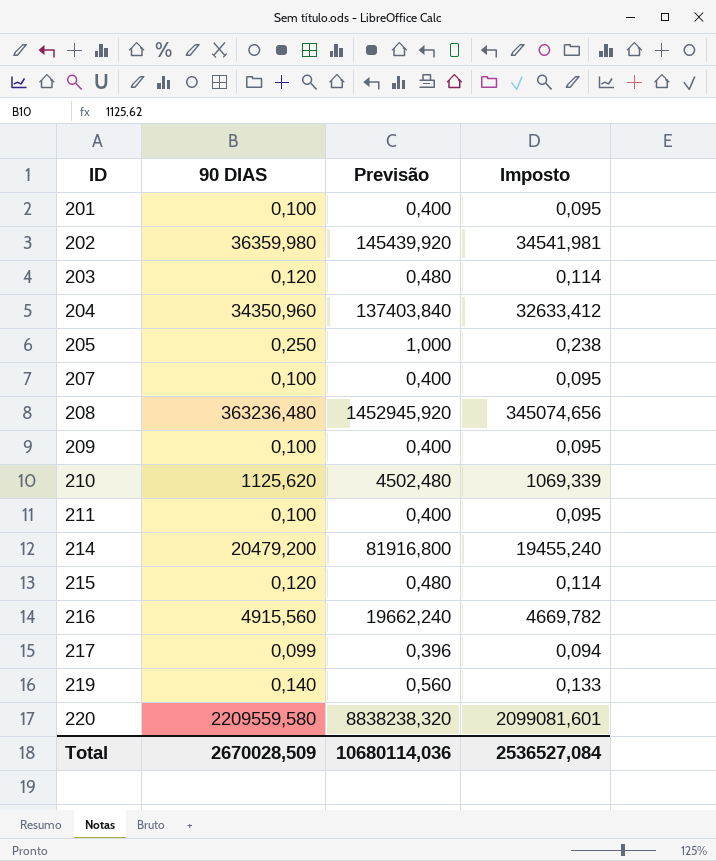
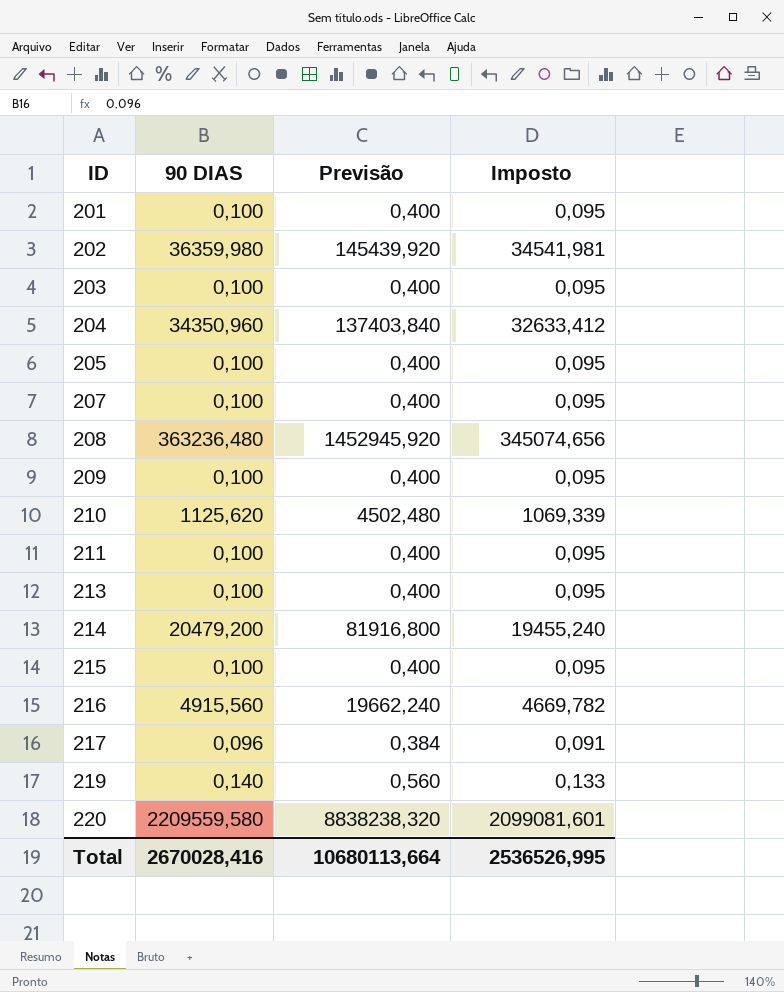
203 | 90 DIAS: 0,120 -> 0,100
203 | Previsão: 0,480 -> 0,400
203 | Imposto: 0,114 -> 0,095
205 | 90 DIAS: 0,250 -> 0,100
205 | Previsão: 1,000 -> 0,400
205 | Imposto: 0,238 -> 0,095
row 213: none -> 0,100 | 0,400 | 0,095
215 | 90 DIAS: 0,120 -> 0,100
215 | Previsão: 0,480 -> 0,400
215 | Imposto: 0,114 -> 0,095
217 | 90 DIAS: 0,099 -> 0,096
217 | Previsão: 0,396 -> 0,384
217 | Imposto: 0,094 -> 0,091
Total | 90 DIAS: 2670028,509 -> 2670028,416
Total | Previsão: 10680114,036 -> 10680113,664
Total | Imposto: 2536527,084 -> 2536526,995

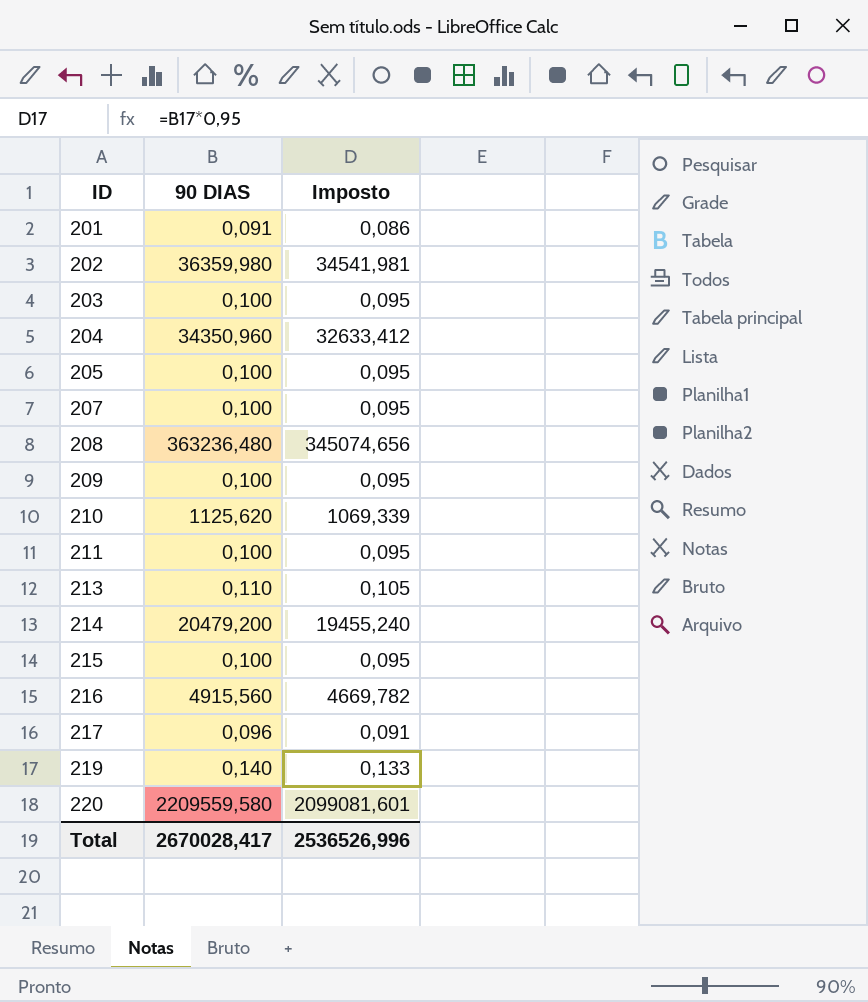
column Previsão | formula: [90 DIAS] * 4 -> none
201 | 90 DIAS: 0,100 -> 0,091
201 | Imposto: 0,095 -> 0,086
213 | 90 DIAS: 0,100 -> 0,110
213 | Imposto: 0,095 -> 0,105
Total | 90 DIAS: 2670028,416 -> 2670028,417
Total | Imposto: 2536526,995 -> 2536526,996

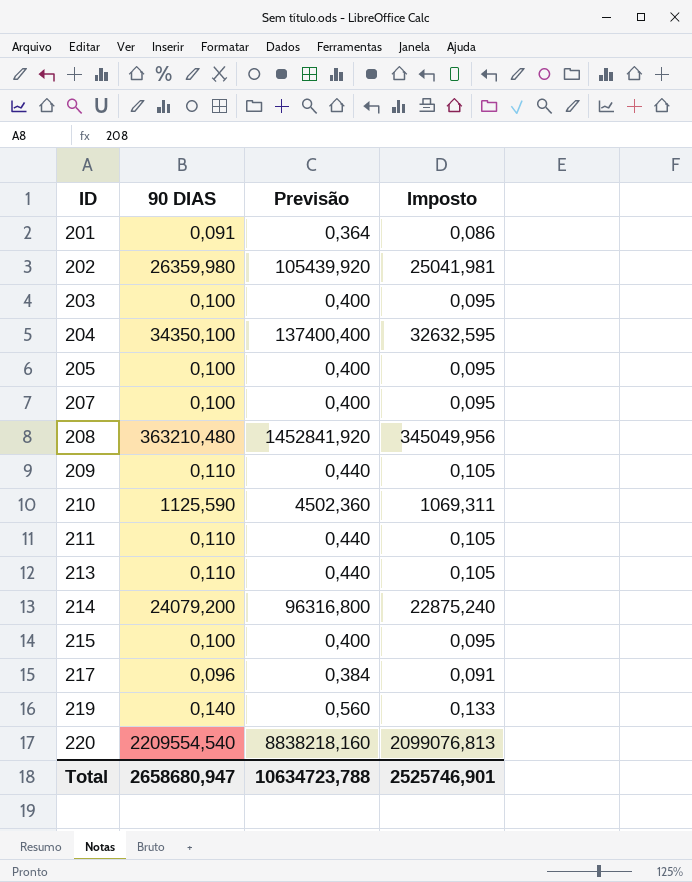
column Previsão | formula: none -> [90 DIAS] * 4
row 216: 4915,560 | 4669,782 -> none
202 | 90 DIAS: 36359,980 -> 26359,980
202 | Imposto: 34541,981 -> 25041,981
204 | 90 DIAS: 34350,960 -> 34350,100
204 | Imposto: 32633,412 -> 32632,595
208 | 90 DIAS: 363236,480 -> 363210,480
208 | Imposto: 345074,656 -> 345049,956
209 | 90 DIAS: 0,100 -> 0,110
209 | Imposto: 0,095 -> 0,105
210 | 90 DIAS: 1125,620 -> 1125,590
210 | Imposto: 1069,339 -> 1069,311
211 | 90 DIAS: 0,100 -> 0,110
211 | Imposto: 0,095 -> 0,105
214 | 90 DIAS: 20479,200 -> 24079,200
214 | Imposto: 19455,240 -> 22875,240
220 | 90 DIAS: 2209559,580 -> 2209554,540
220 | Imposto: 2099081,601 -> 2099076,813
Total | 90 DIAS: 2670028,417 -> 2658680,947
Total | Imposto: 2536526,996 -> 2525746,901

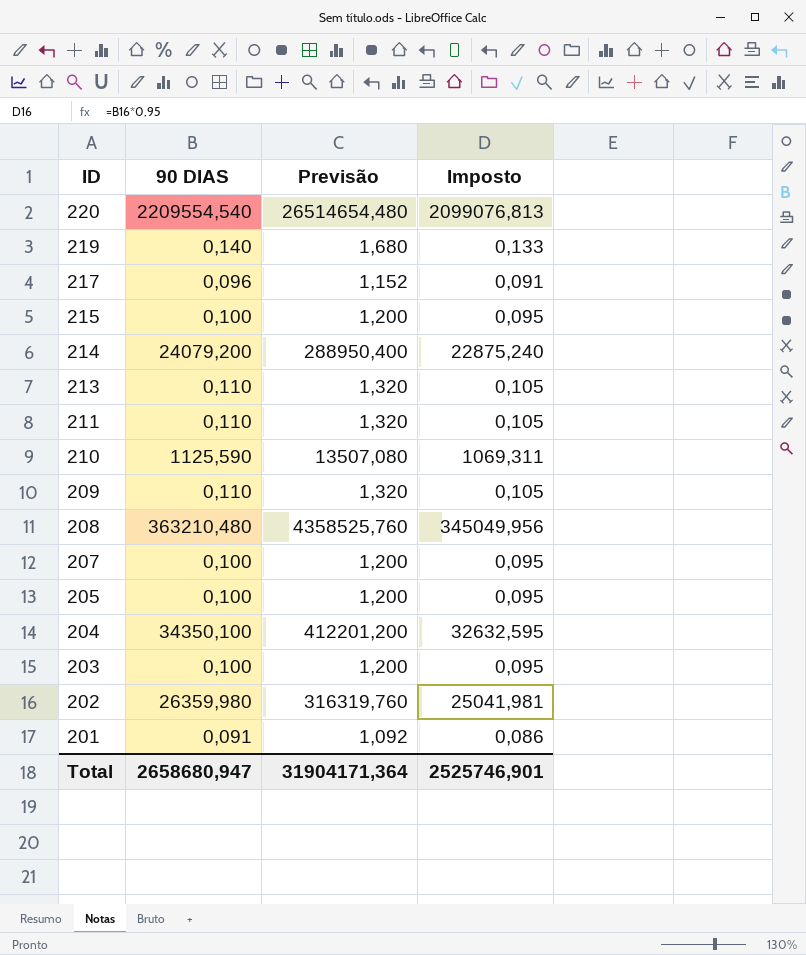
row order: ID ascending -> ID descending
column Previsão | formula: [90 DIAS] * 4 -> [90 DIAS] * 12
Total | Previsão: 10634723,788 -> 31904171,364

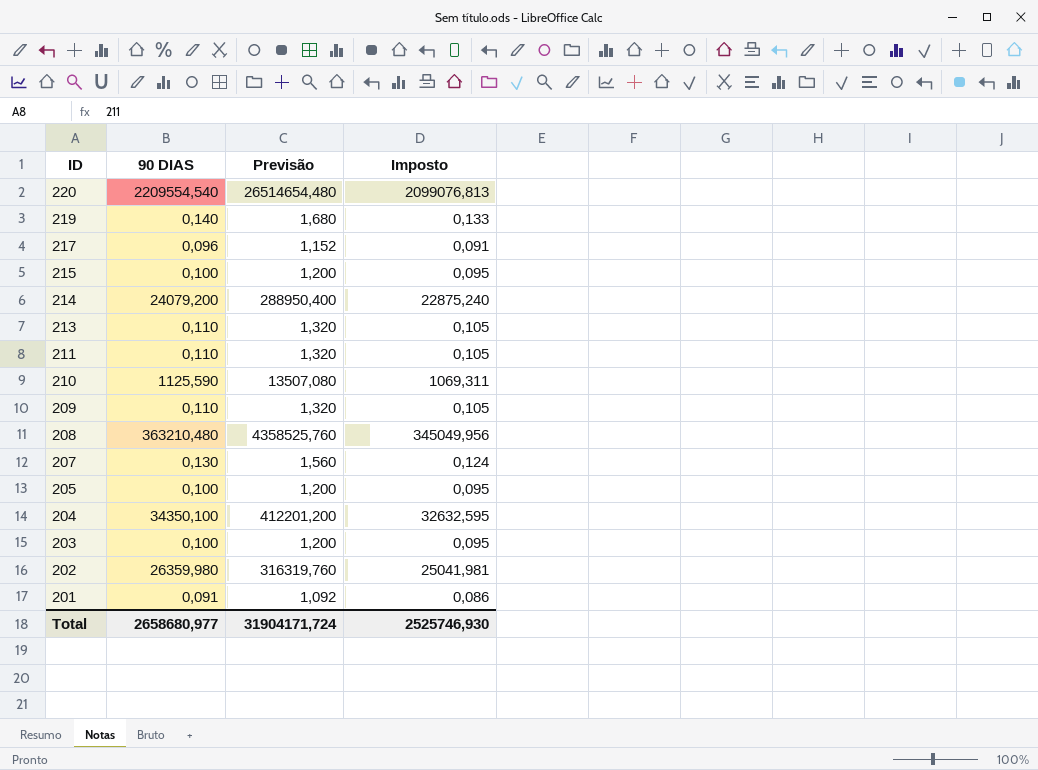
207 | 90 DIAS: 0,100 -> 0,130
207 | Previsão: 1,200 -> 1,560
207 | Imposto: 0,095 -> 0,124
Total | 90 DIAS: 2658680,947 -> 2658680,977
Total | Previsão: 31904171,364 -> 31904171,724
Total | Imposto: 2525746,901 -> 2525746,930

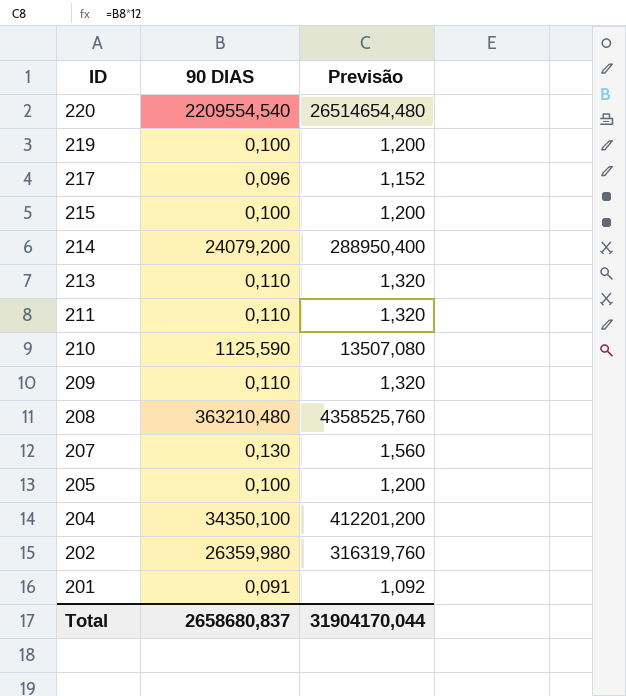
column Imposto | formula: [90 DIAS] * 0,95 -> none
row 203: 0,100 | 1,200 | 0,095 -> none
219 | 90 DIAS: 0,140 -> 0,100
219 | Previsão: 1,680 -> 1,200
Total | 90 DIAS: 2658680,977 -> 2658680,837
Total | Previsão: 31904171,724 -> 31904170,044

